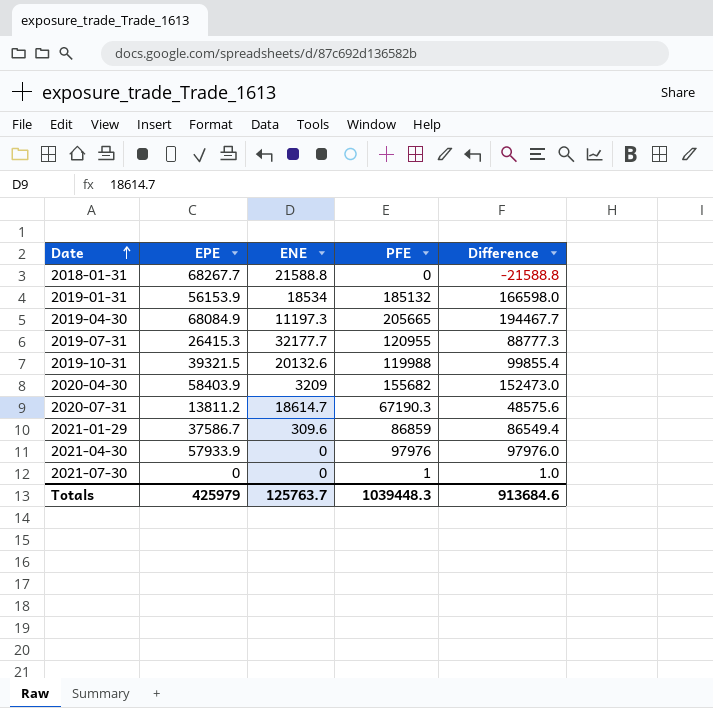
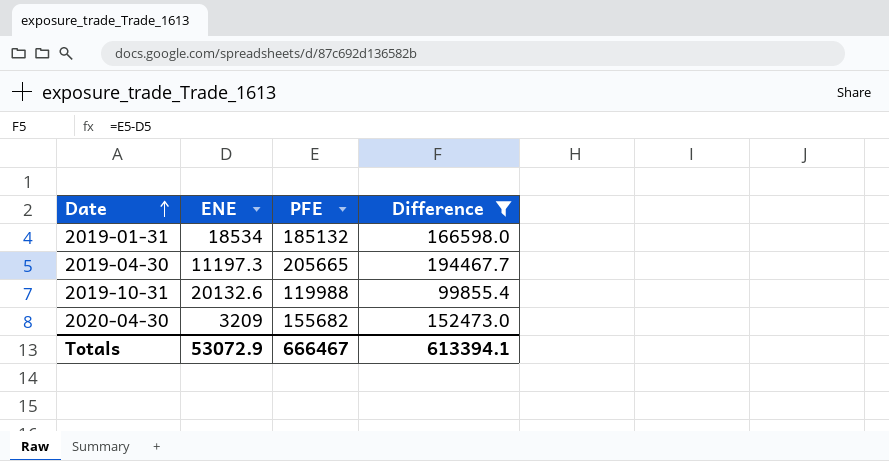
filter: none -> Difference >= 99855.4
column EPE | position: 2 -> none
Totals | ENE: 125763.7 -> 53072.9
Totals | PFE: 1039448.3 -> 666467
Totals | Difference: 913684.6 -> 613394.1

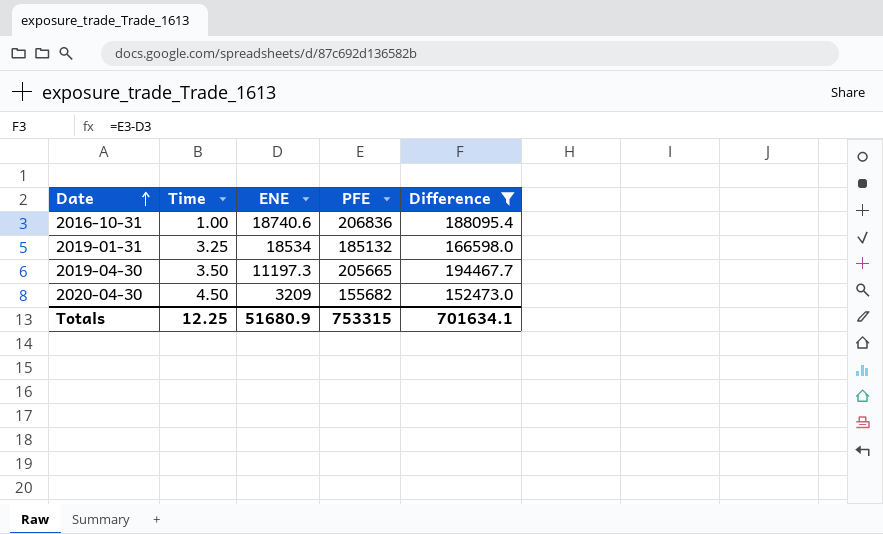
column Time | position: none -> 2
row 2019-10-31: 20132.6 | 119988 | 99855.4 -> none
row 2016-10-31: none -> 1.00 | 18740.6 | 206836 | 188095.4
Totals | ENE: 53072.9 -> 51680.9
Totals | PFE: 666467 -> 753315
Totals | Difference: 613394.1 -> 701634.1

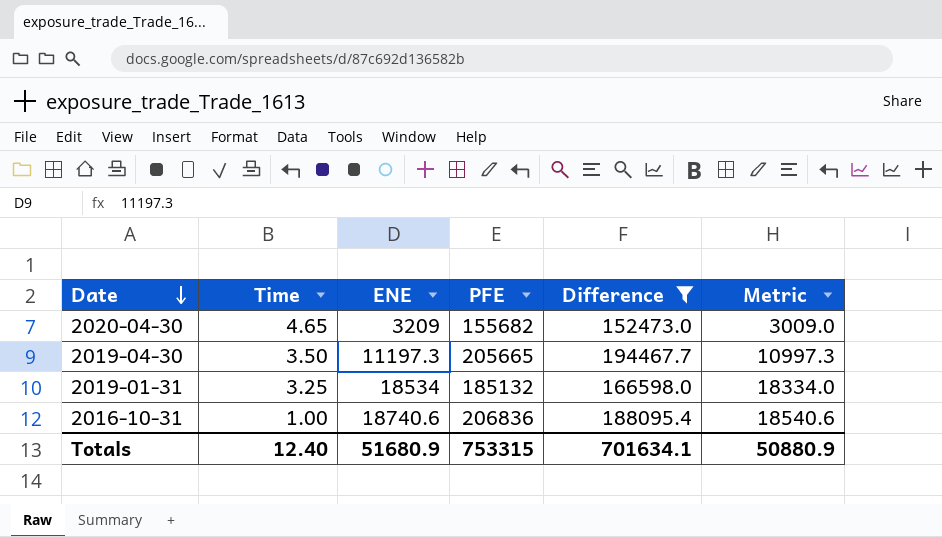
row order: Date ascending -> Date descending
column Metric | formula: none -> [ENE] - 200
2020-04-30 | Time: 4.50 -> 4.65
Totals | Time: 12.25 -> 12.40

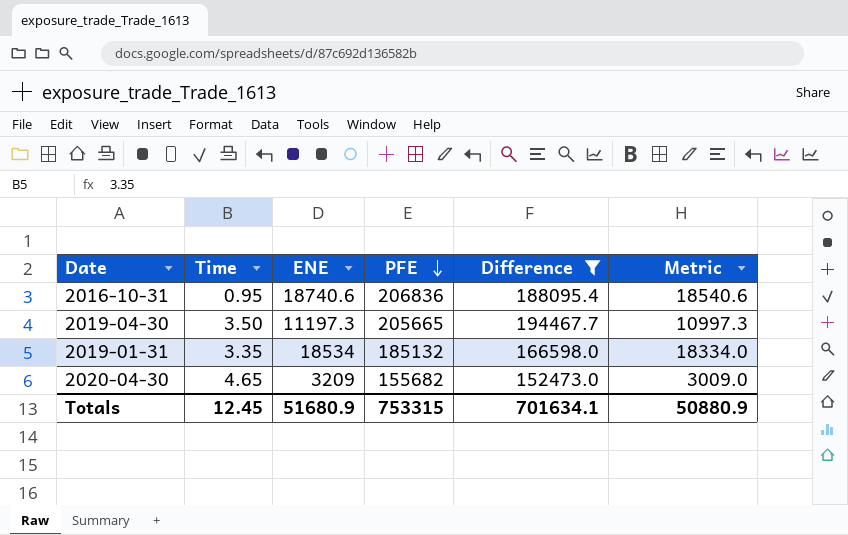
row order: Date descending -> PFE descending
2016-10-31 | Time: 1.00 -> 0.95
2019-01-31 | Time: 3.25 -> 3.35
Totals | Time: 12.40 -> 12.45

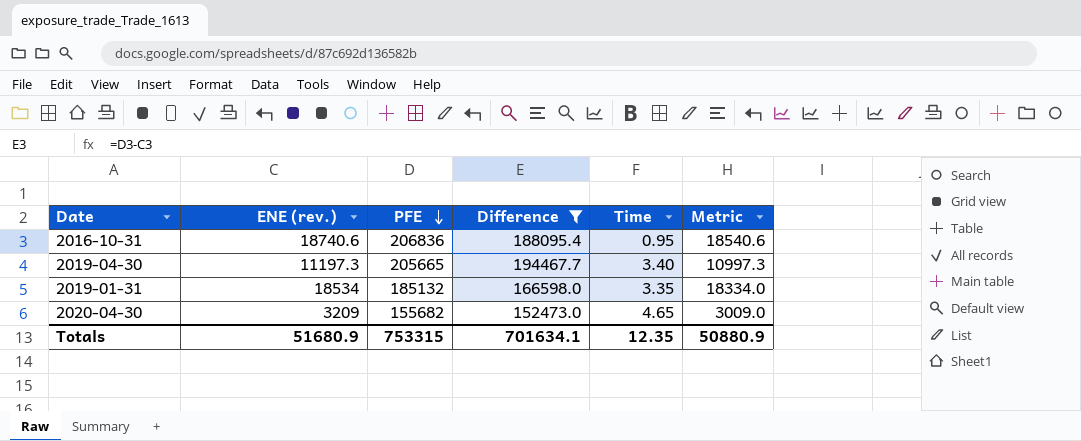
column name: ENE -> ENE (rev.)
column Time | position: 2 -> 5
2019-04-30 | Time: 3.50 -> 3.40
Totals | Time: 12.45 -> 12.35

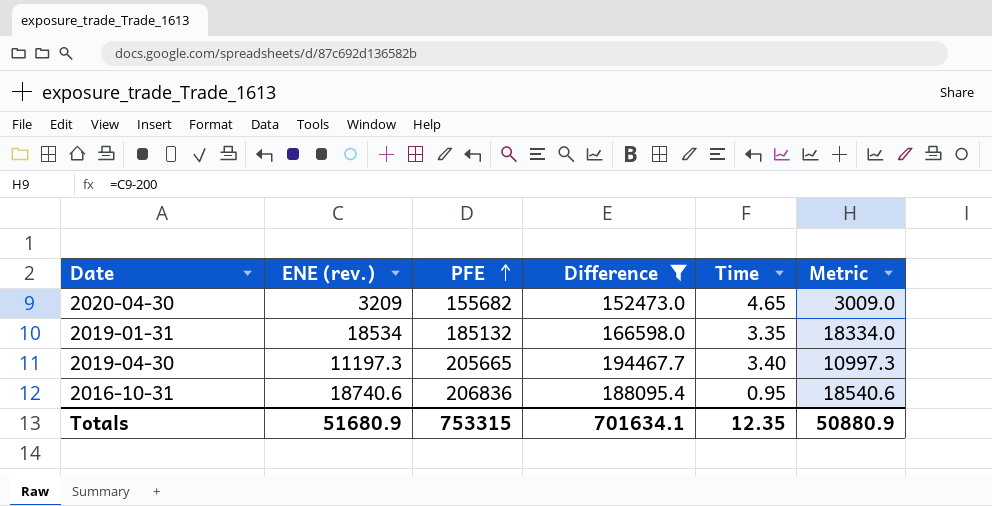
row order: PFE descending -> PFE ascending

